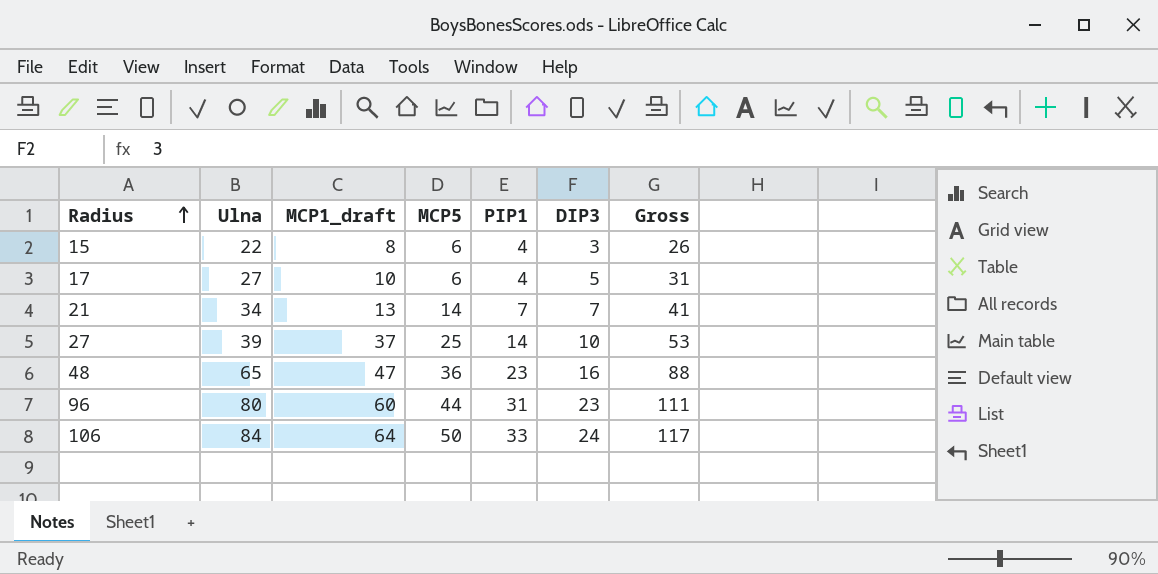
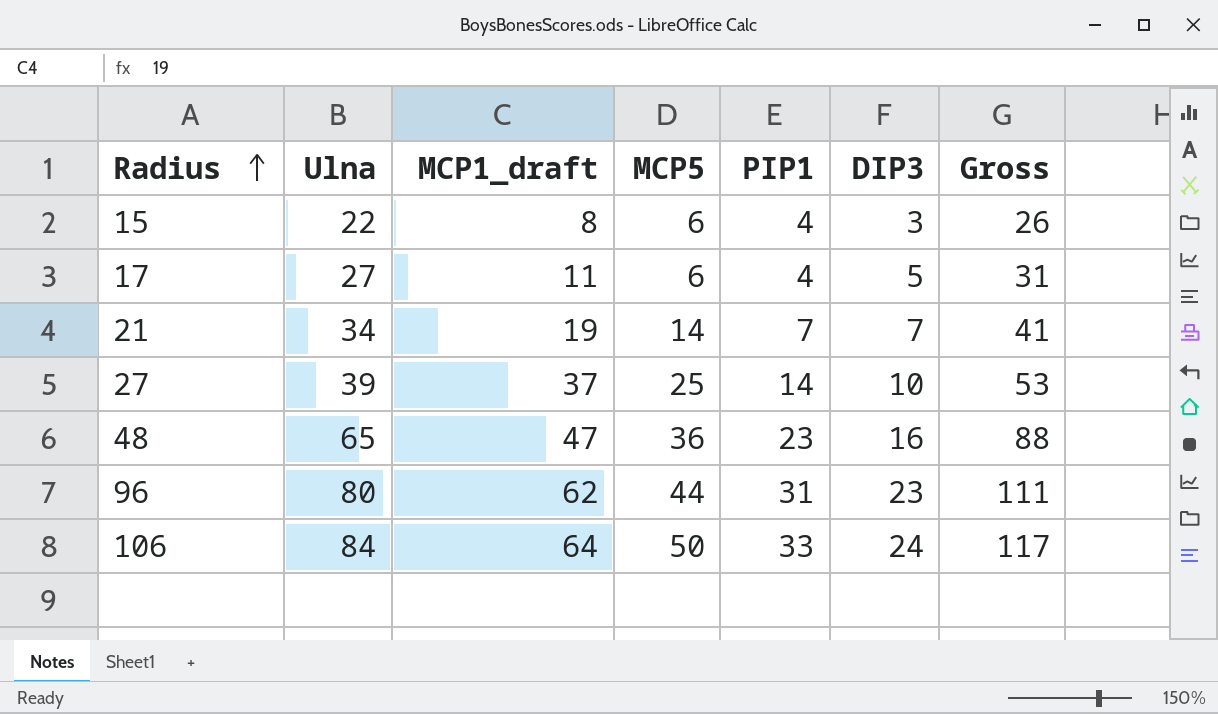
17 | MCP1_draft: 10 -> 11
21 | MCP1_draft: 13 -> 19
96 | MCP1_draft: 60 -> 62

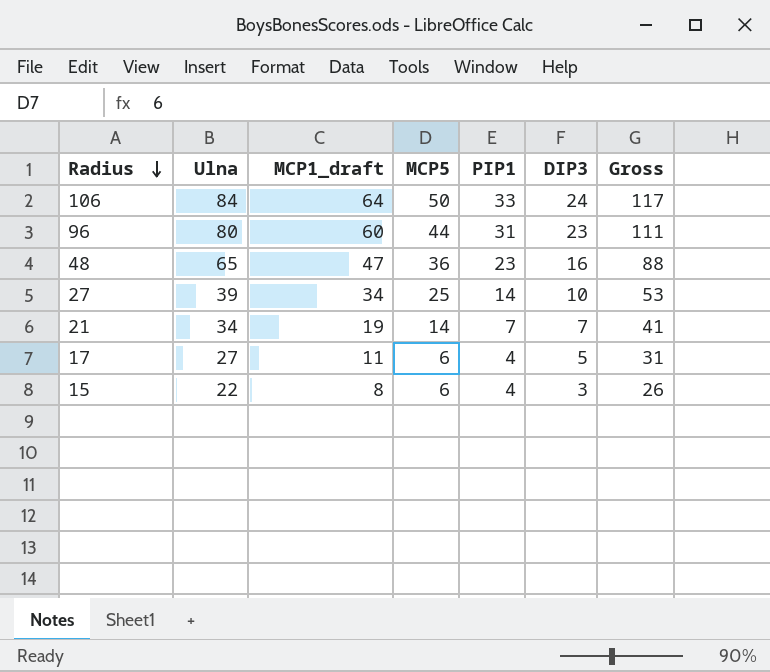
row order: Radius ascending -> Radius descending
96 | MCP1_draft: 62 -> 60
27 | MCP1_draft: 37 -> 34

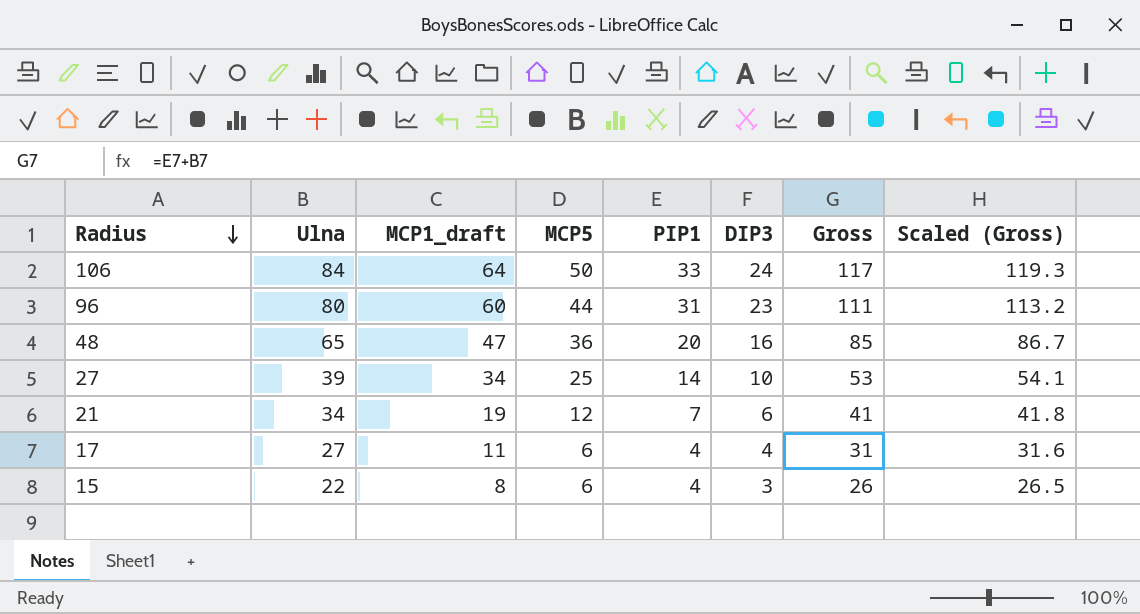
column Scaled (Gross) | formula: none -> [Gross] * 1.02
48 | PIP1: 23 -> 20
48 | Gross: 88 -> 85
21 | MCP5: 14 -> 12
21 | DIP3: 7 -> 6
17 | DIP3: 5 -> 4

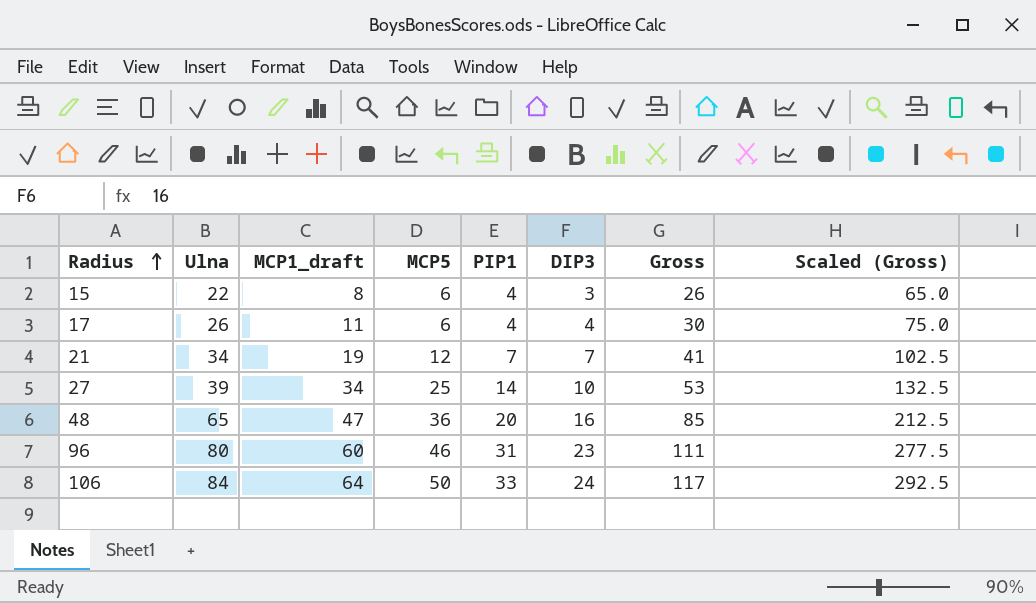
row order: Radius descending -> Radius ascending
column Scaled (Gross) | formula: [Gross] * 1.02 -> [Gross] * 2.5
17 | Ulna: 27 -> 26
17 | Gross: 31 -> 30
21 | DIP3: 6 -> 7
96 | MCP5: 44 -> 46

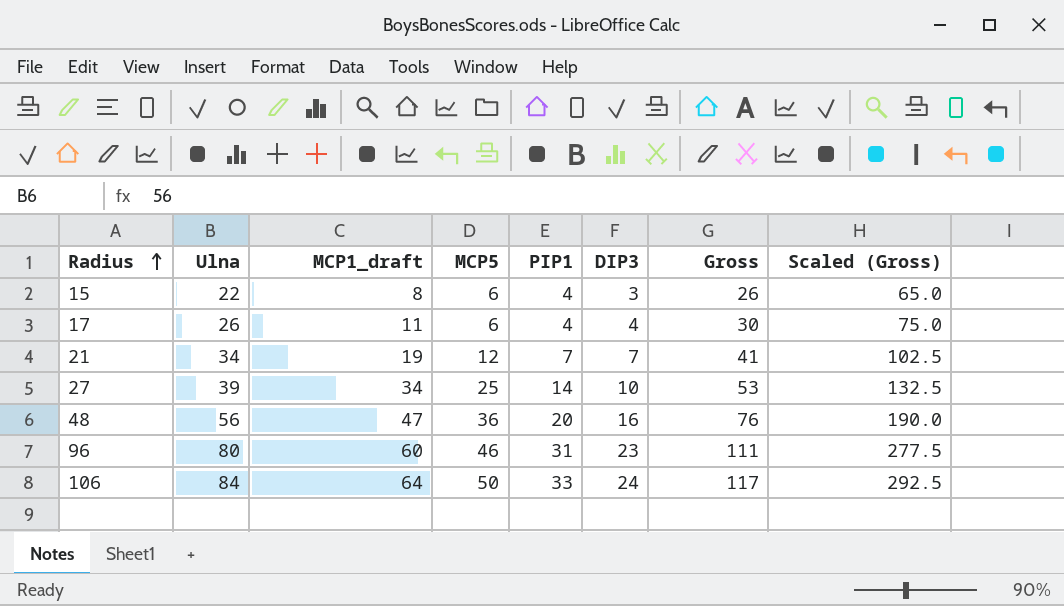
48 | Ulna: 65 -> 56
48 | Gross: 85 -> 76
48 | Scaled (Gross): 212.5 -> 190.0

